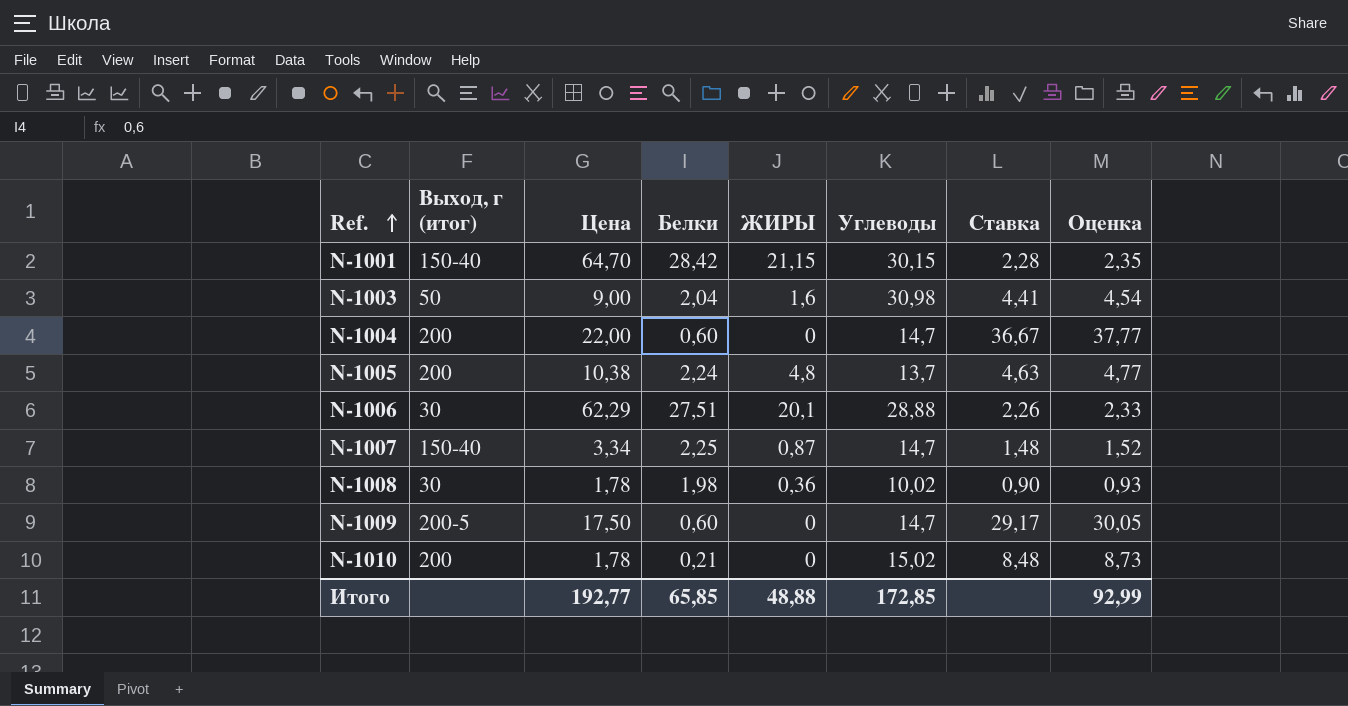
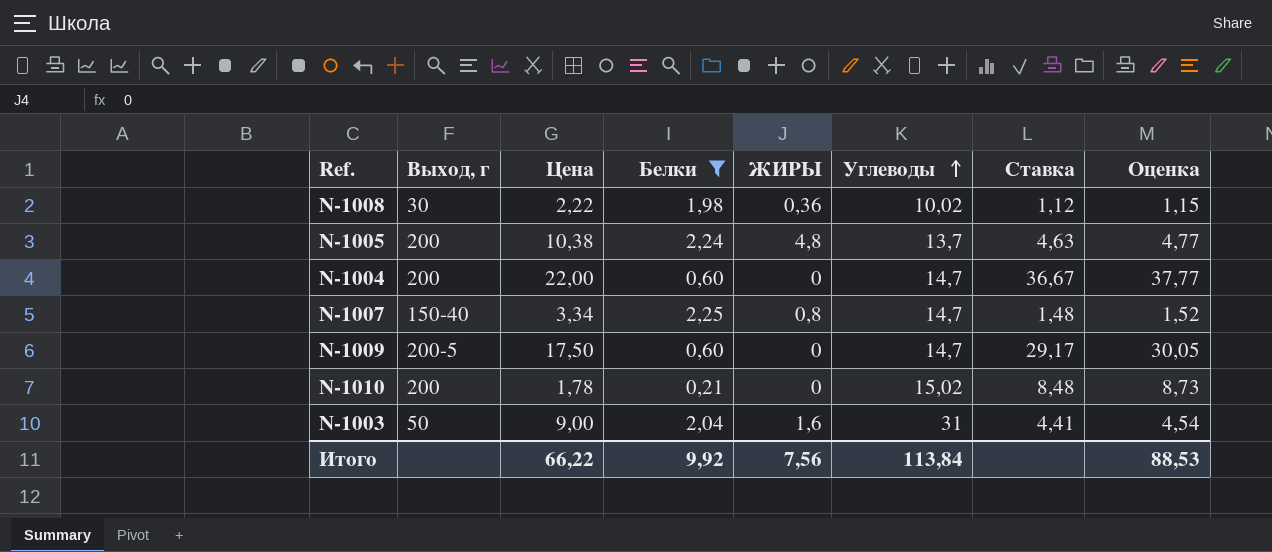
filter: none -> Белки <= 2,25
row order: Ref. ascending -> Углеводы ascending
column name: Выход, г (итог) -> Выход, г
N-1008 | Цена: 1,78 -> 2,22
N-1008 | Ставка: 0,90 -> 1,12
N-1008 | Оценка: 0,93 -> 1,15
N-1007 | ЖИРЫ: 0,87 -> 0,8
N-1003 | Углеводы: 30,98 -> 31
Итого | Цена: 192,77 -> 66,22
Итого | Белки: 65,85 -> 9,92
Итого | ЖИРЫ: 48,88 -> 7,56
Итого | Углеводы: 172,85 -> 113,84
Итого | Оценка: 92,99 -> 88,53

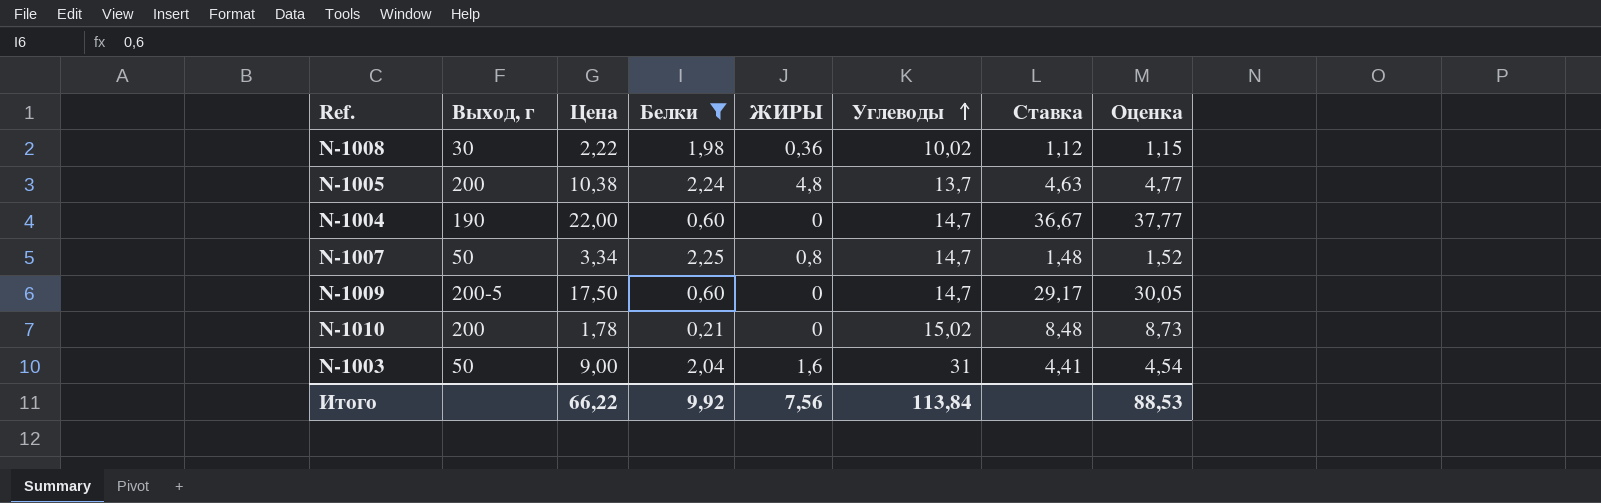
N-1004 | Выход, г: 200 -> 190
N-1007 | Выход, г: 150-40 -> 50

